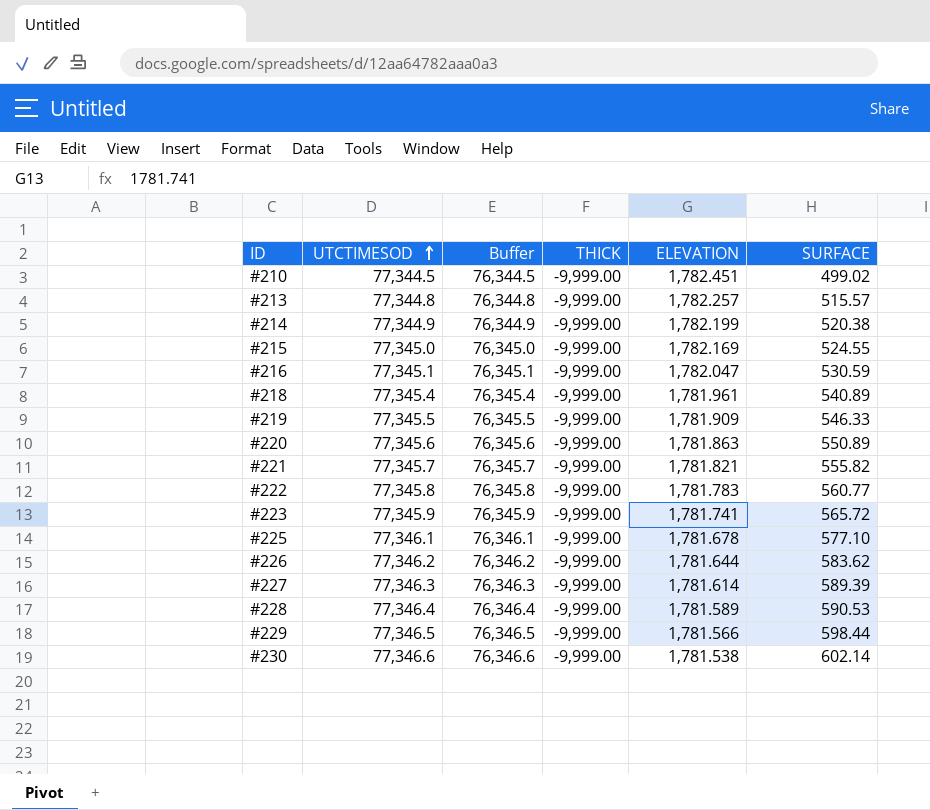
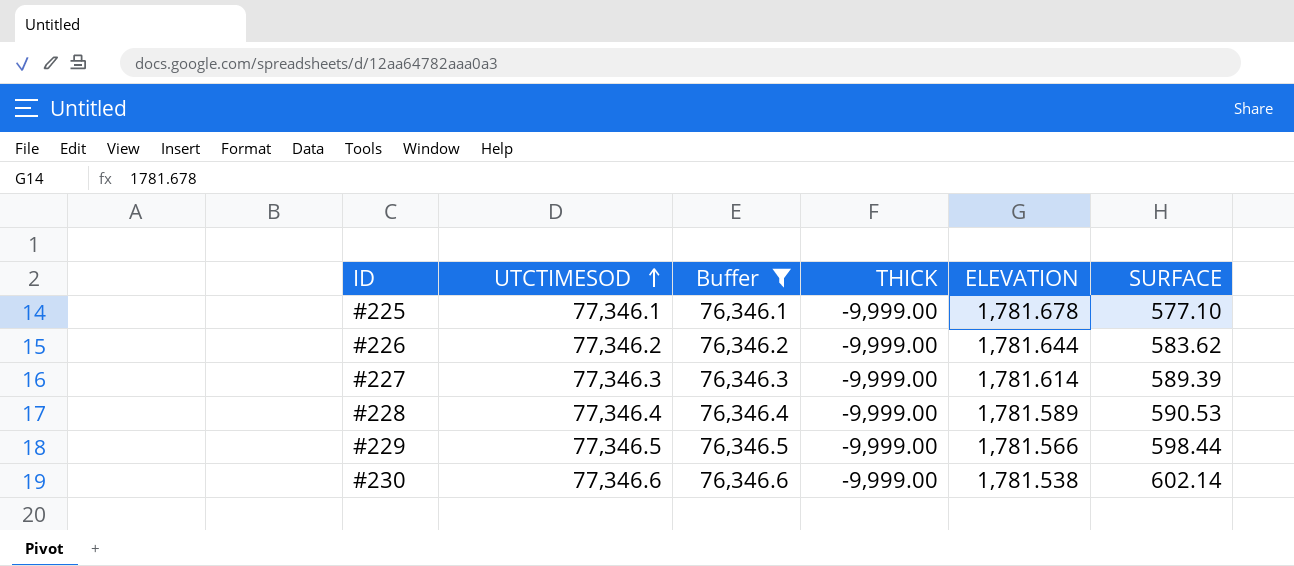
filter: none -> Buffer >= 76,346.1

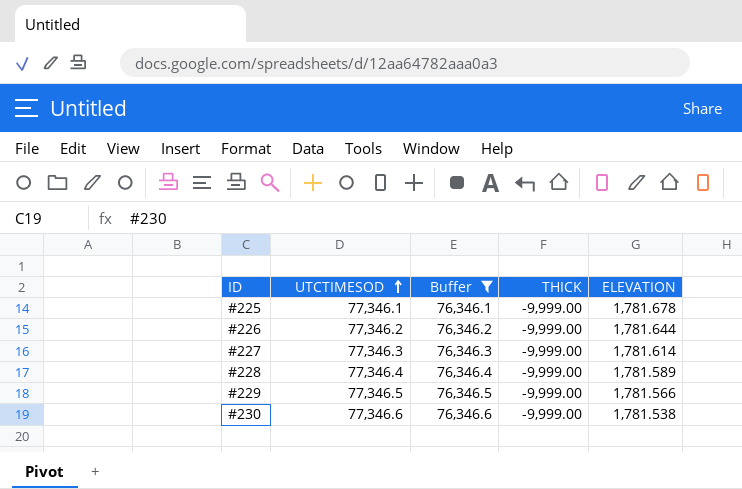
column SURFACE | position: 6 -> none

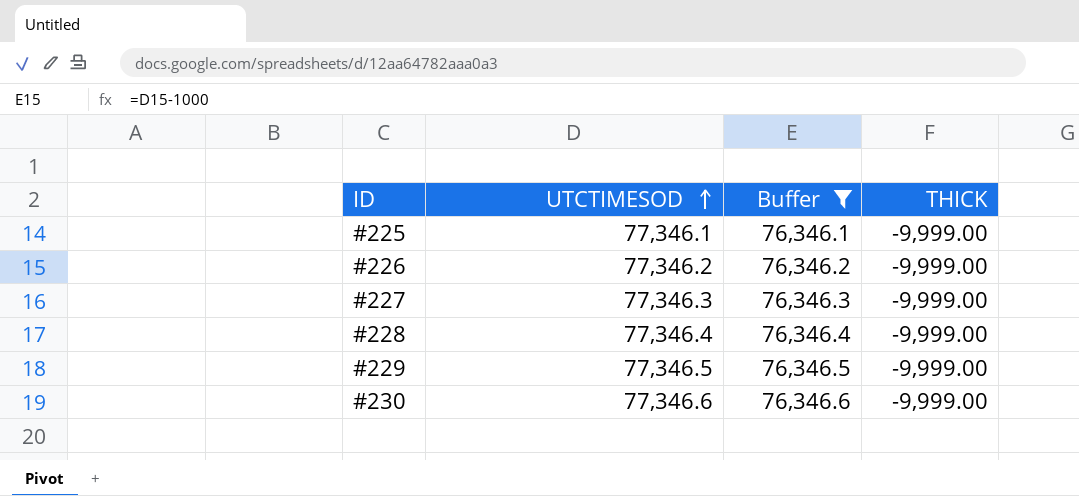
column ELEVATION | position: 5 -> none

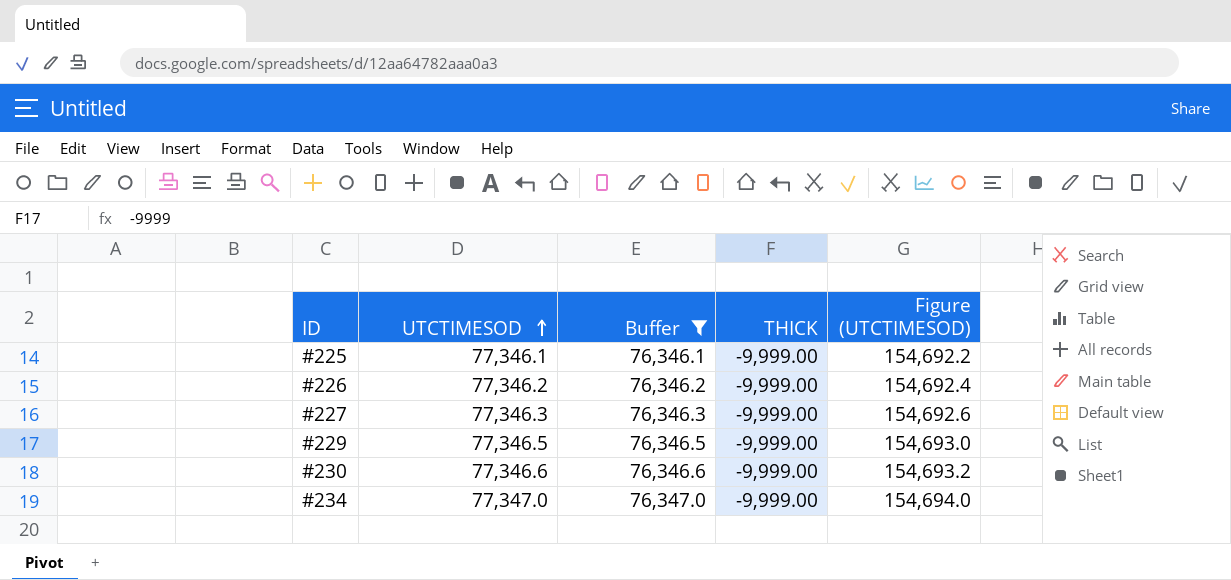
column Figure (UTCTIMESOD) | formula: none -> [UTCTIMESOD] * 2
row #228: 77,346.4 | 76,346.4 | -9,999.00 -> none
row #234: none -> 77,347.0 | 76,347.0 | -9,999.00 | 154,694.0

